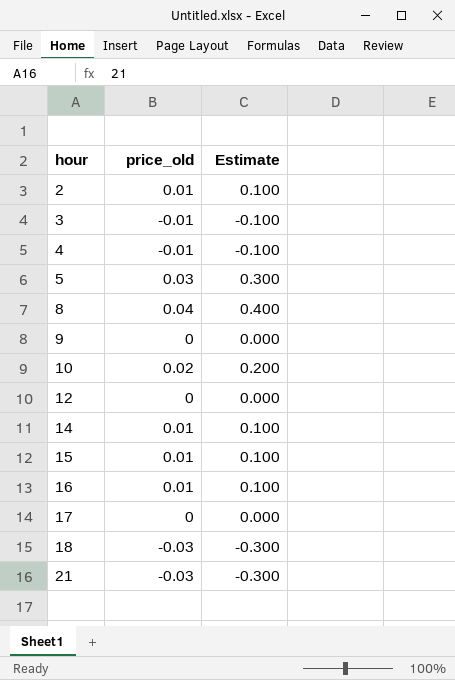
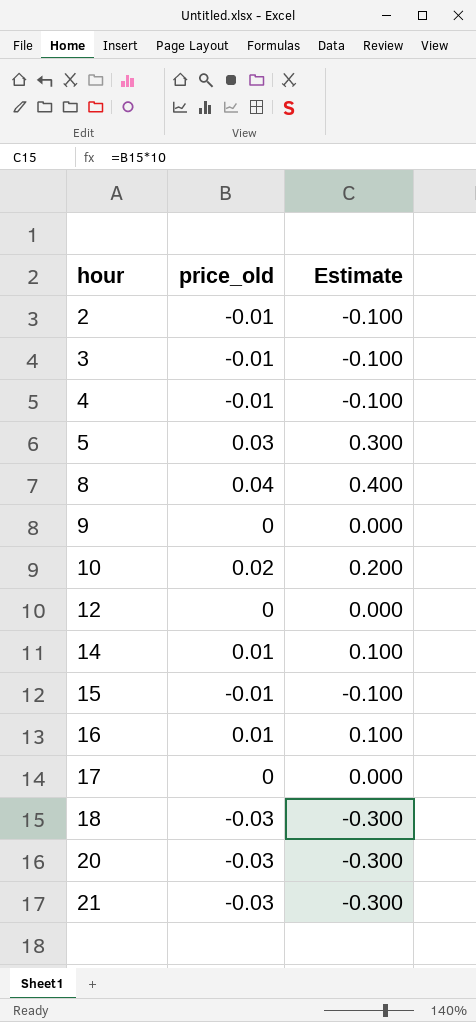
2 | price_old: 0.01 -> -0.01
2 | Estimate: 0.100 -> -0.100
15 | price_old: 0.01 -> -0.01
15 | Estimate: 0.100 -> -0.100
row 20: none -> -0.03 | -0.300

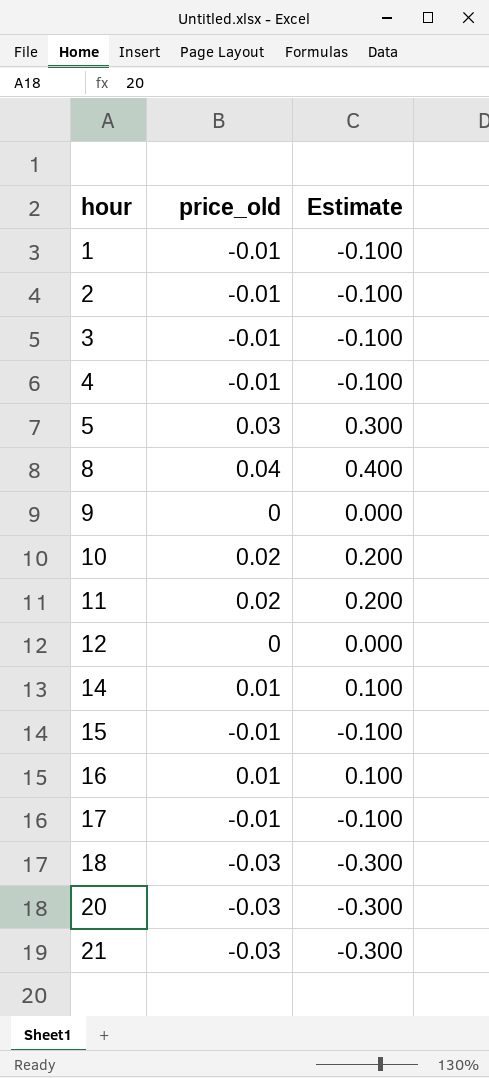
row 1: none -> -0.01 | -0.100
row 11: none -> 0.02 | 0.200
17 | price_old: 0 -> -0.01
17 | Estimate: 0.000 -> -0.100

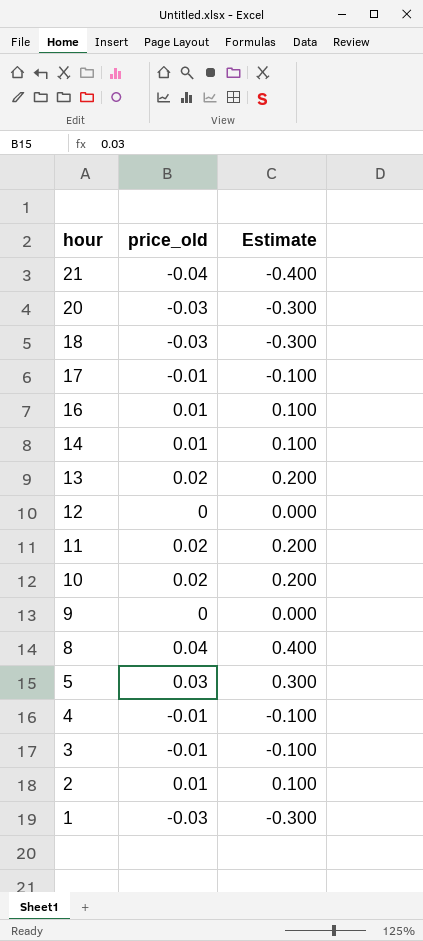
row order: hour ascending -> hour descending
row 15: -0.01 | -0.100 -> none
21 | price_old: -0.03 -> -0.04
21 | Estimate: -0.300 -> -0.400
row 13: none -> 0.02 | 0.200
2 | price_old: -0.01 -> 0.01
2 | Estimate: -0.100 -> 0.100
1 | price_old: -0.01 -> -0.03
1 | Estimate: -0.100 -> -0.300

